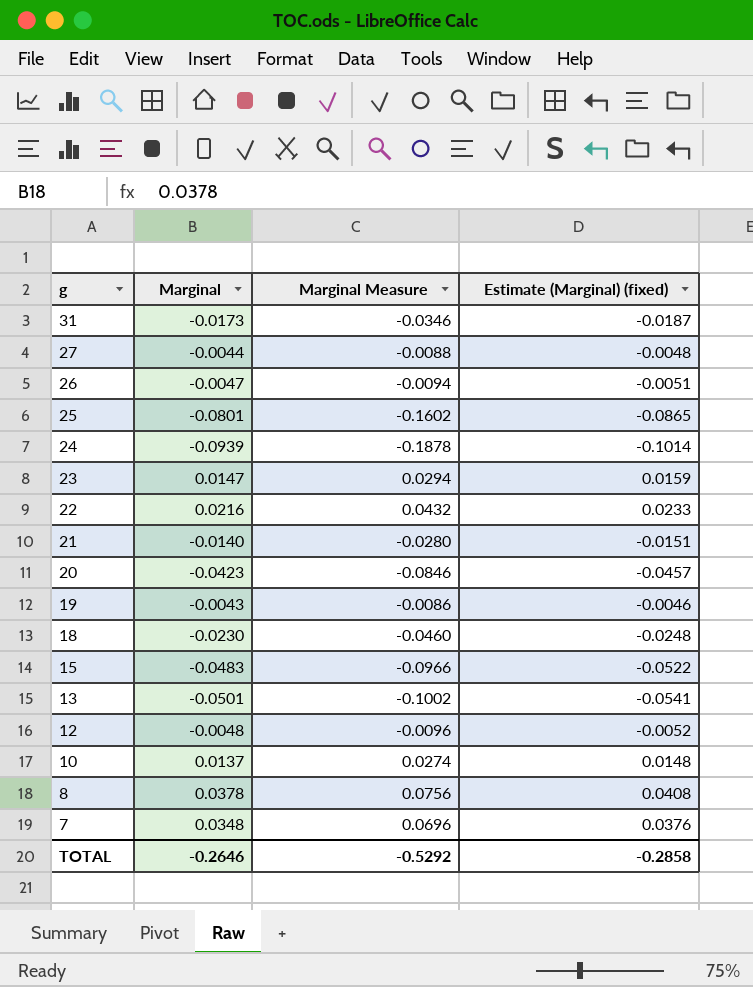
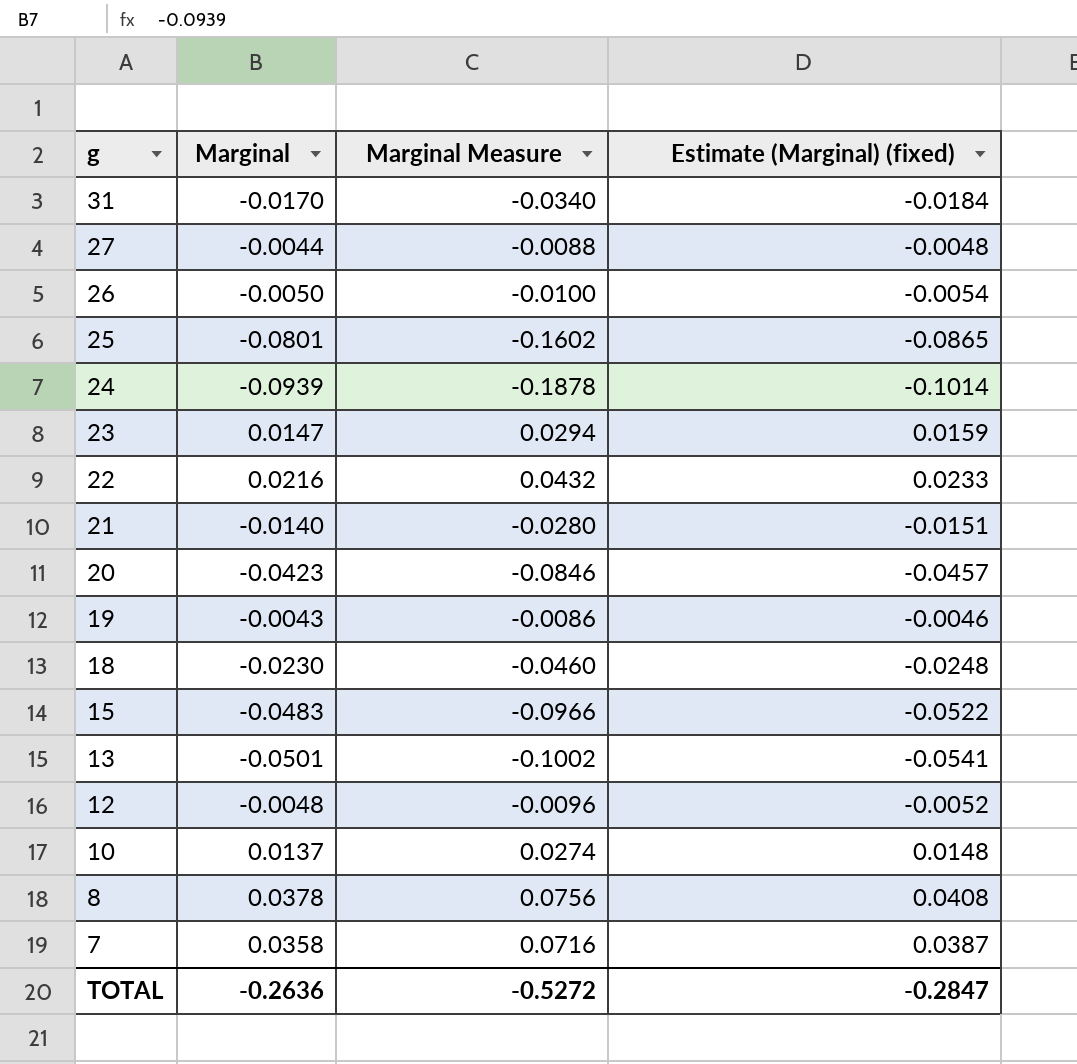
31 | Marginal: -0.0173 -> -0.0170
31 | Marginal Measure: -0.0346 -> -0.0340
31 | Estimate (Marginal) (fixed): -0.0187 -> -0.0184
26 | Marginal: -0.0047 -> -0.0050
26 | Marginal Measure: -0.0094 -> -0.0100
26 | Estimate (Marginal) (fixed): -0.0051 -> -0.0054
7 | Marginal: 0.0348 -> 0.0358
7 | Marginal Measure: 0.0696 -> 0.0716
7 | Estimate (Marginal) (fixed): 0.0376 -> 0.0387
TOTAL | Marginal: -0.2646 -> -0.2636
TOTAL | Marginal Measure: -0.5292 -> -0.5272
TOTAL | Estimate (Marginal) (fixed): -0.2858 -> -0.2847

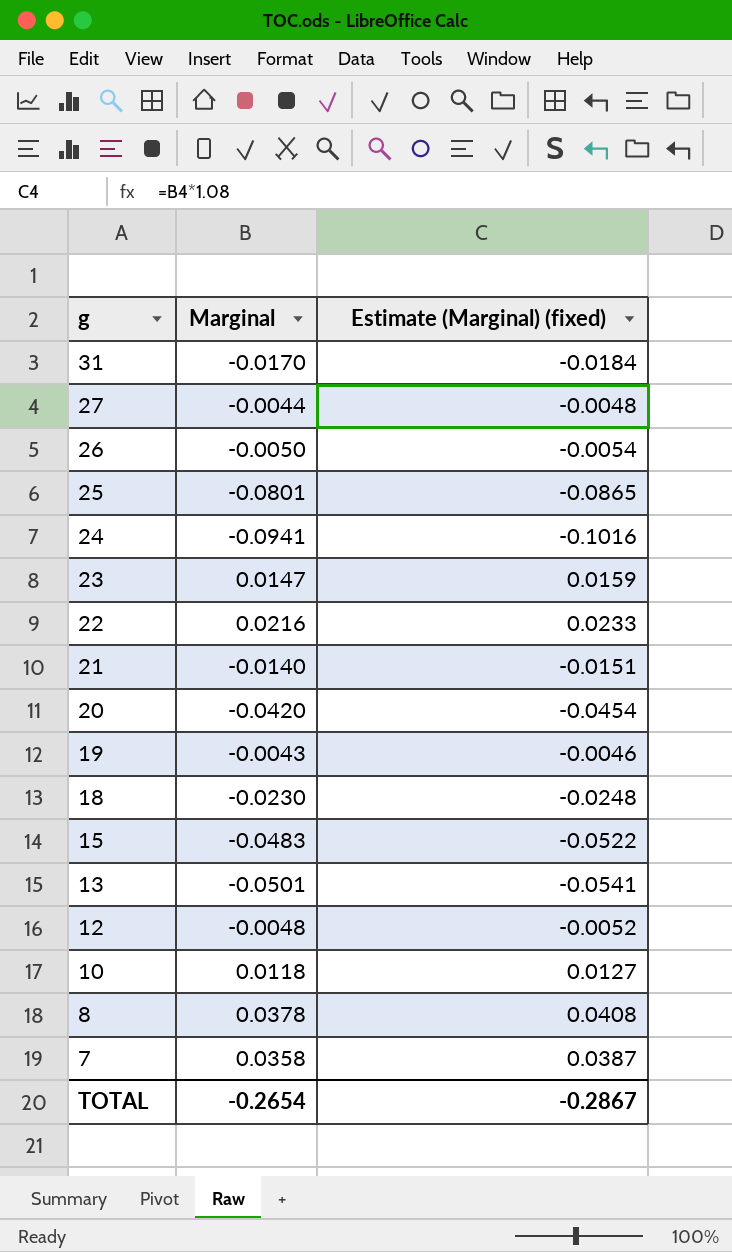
column Marginal Measure | formula: [Marginal] * 2 -> none
24 | Marginal: -0.0939 -> -0.0941
24 | Estimate (Marginal) (fixed): -0.1014 -> -0.1016
20 | Marginal: -0.0423 -> -0.0420
20 | Estimate (Marginal) (fixed): -0.0457 -> -0.0454
10 | Marginal: 0.0137 -> 0.0118
10 | Estimate (Marginal) (fixed): 0.0148 -> 0.0127
TOTAL | Marginal: -0.2636 -> -0.2654
TOTAL | Estimate (Marginal) (fixed): -0.2847 -> -0.2867

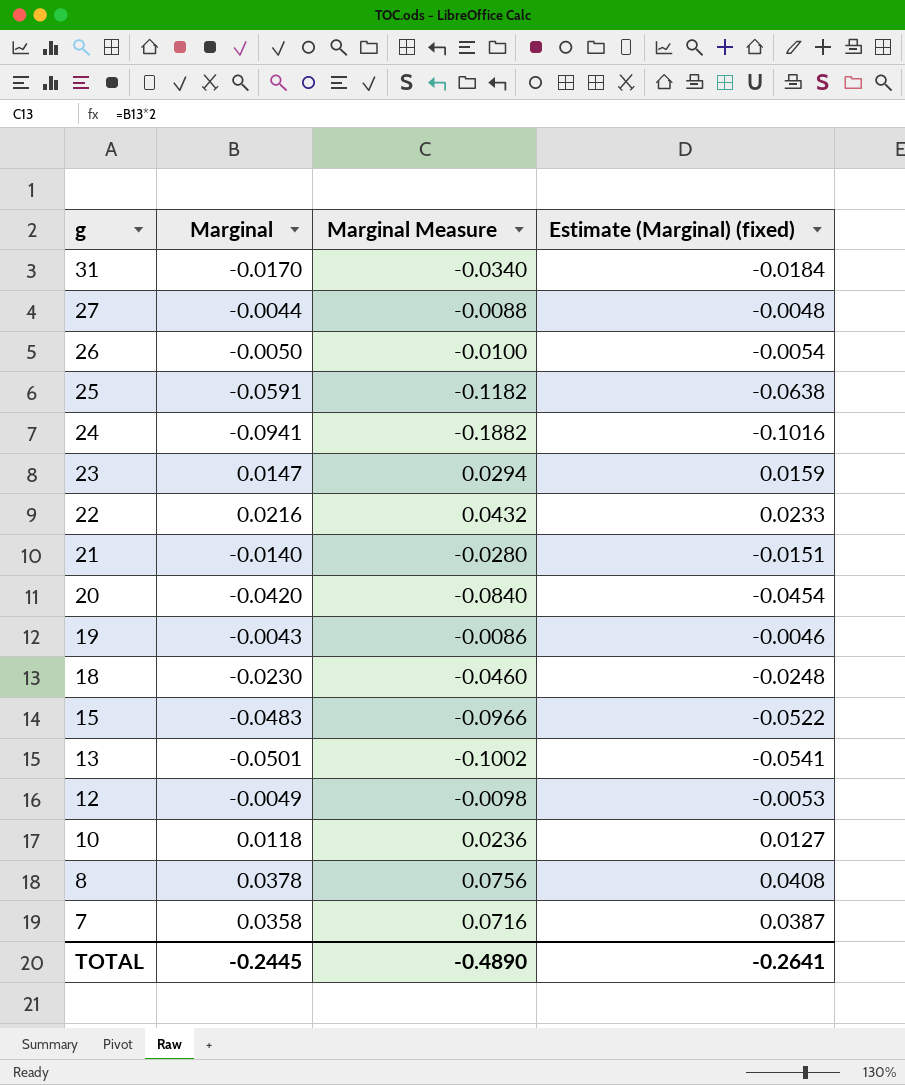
column Marginal Measure | formula: none -> [Marginal] * 2
25 | Marginal: -0.0801 -> -0.0591
25 | Estimate (Marginal) (fixed): -0.0865 -> -0.0638
12 | Marginal: -0.0048 -> -0.0049
12 | Estimate (Marginal) (fixed): -0.0052 -> -0.0053
TOTAL | Marginal: -0.2654 -> -0.2445
TOTAL | Estimate (Marginal) (fixed): -0.2867 -> -0.2641

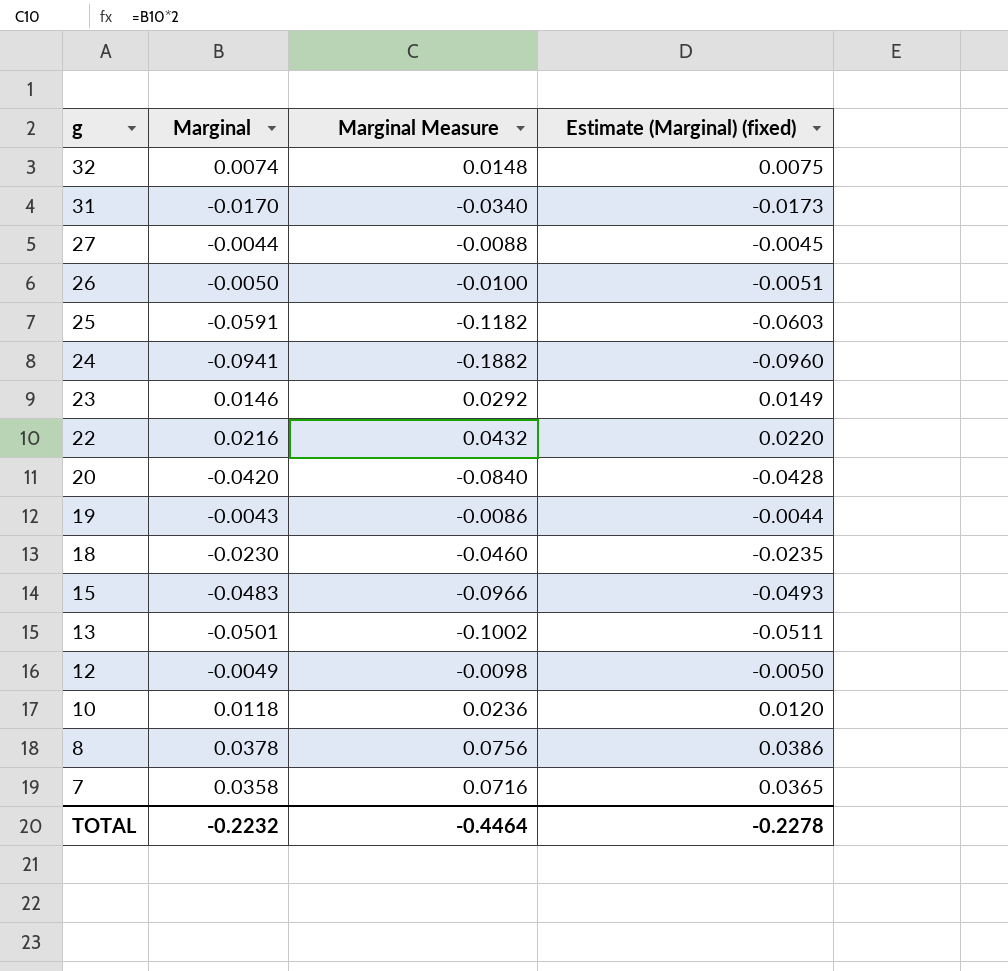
column Estimate (Marginal) (fixed) | formula: [Marginal] * 1.08 -> [Marginal] * 1.02
row 21: -0.0140 | -0.0280 | -0.0151 -> none
row 32: none -> 0.0074 | 0.0148 | 0.0075
23 | Marginal: 0.0147 -> 0.0146
23 | Marginal Measure: 0.0294 -> 0.0292
TOTAL | Marginal: -0.2445 -> -0.2232
TOTAL | Marginal Measure: -0.4890 -> -0.4464
TOTAL | Estimate (Marginal) (fixed): -0.2641 -> -0.2278

